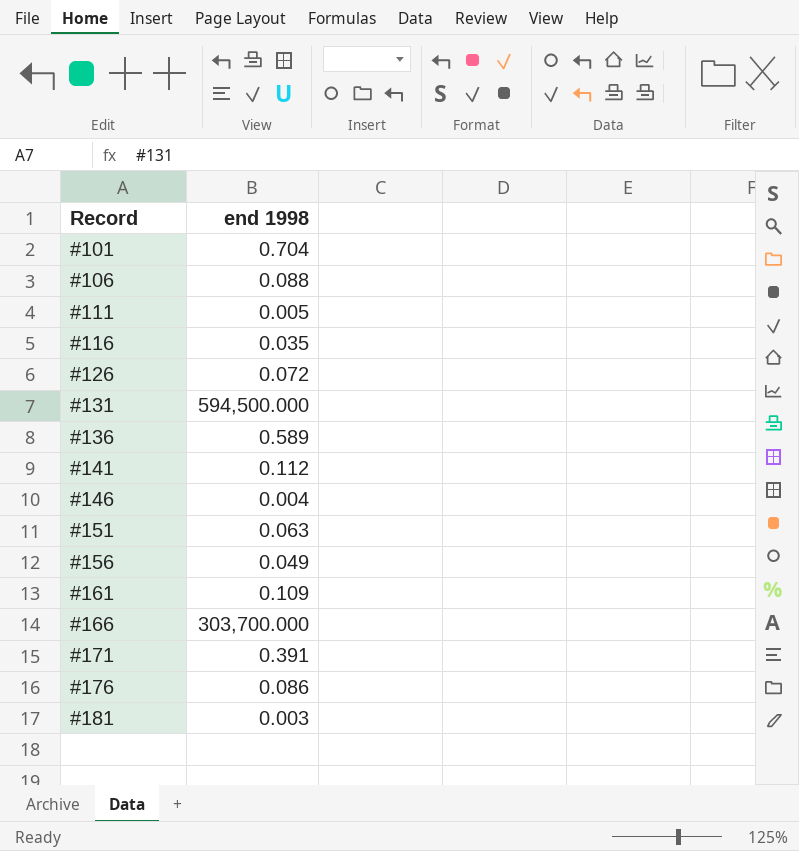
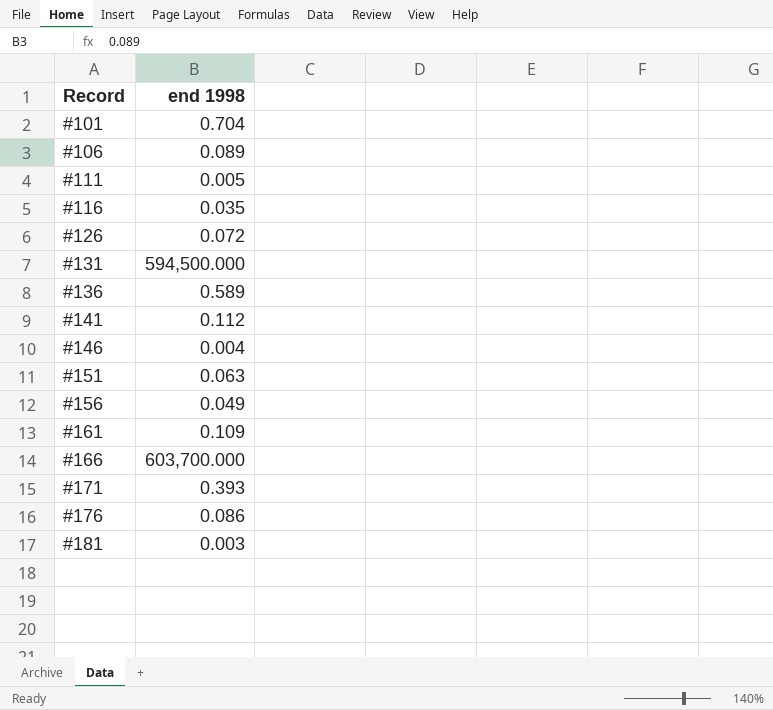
#106 | end 1998: 0.088 -> 0.089
#166 | end 1998: 303,700.000 -> 603,700.000
#171 | end 1998: 0.391 -> 0.393

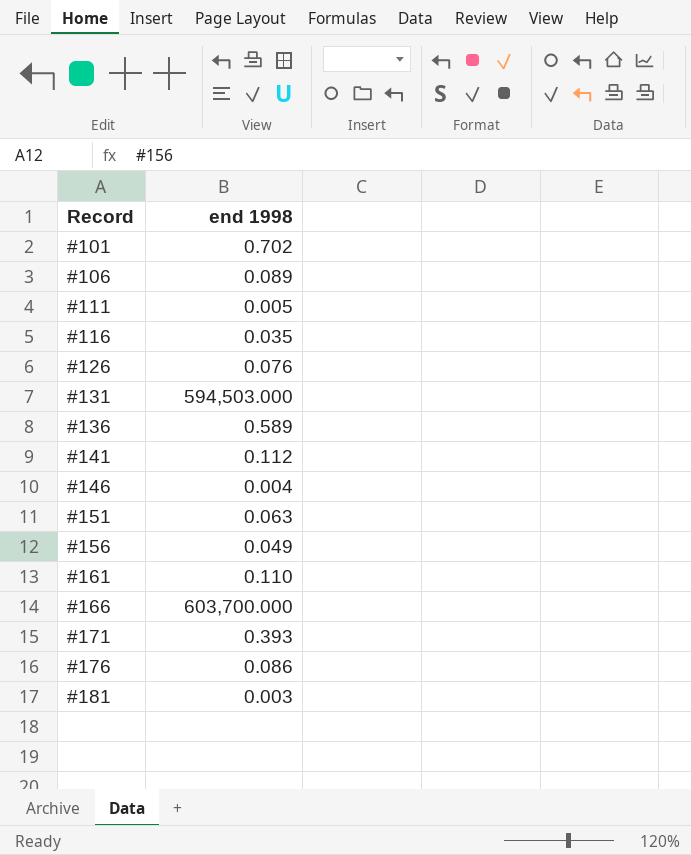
#101 | end 1998: 0.704 -> 0.702
#126 | end 1998: 0.072 -> 0.076
#131 | end 1998: 594,500.000 -> 594,503.000
#161 | end 1998: 0.109 -> 0.110

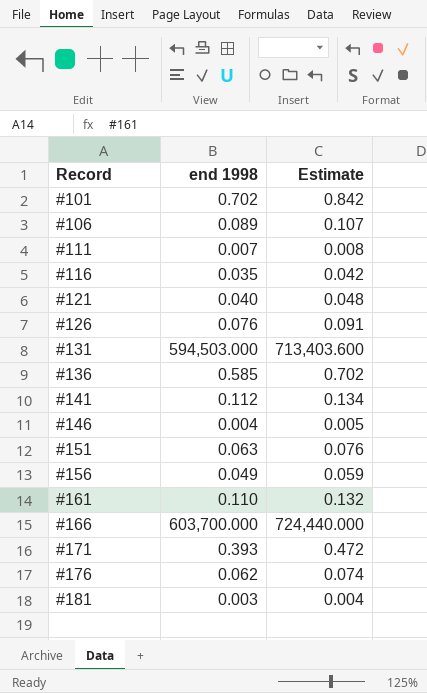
column Estimate | formula: none -> [end 1998] * 1.2
#111 | end 1998: 0.005 -> 0.007
row #121: none -> 0.040 | 0.048
#136 | end 1998: 0.589 -> 0.585
#176 | end 1998: 0.086 -> 0.062

